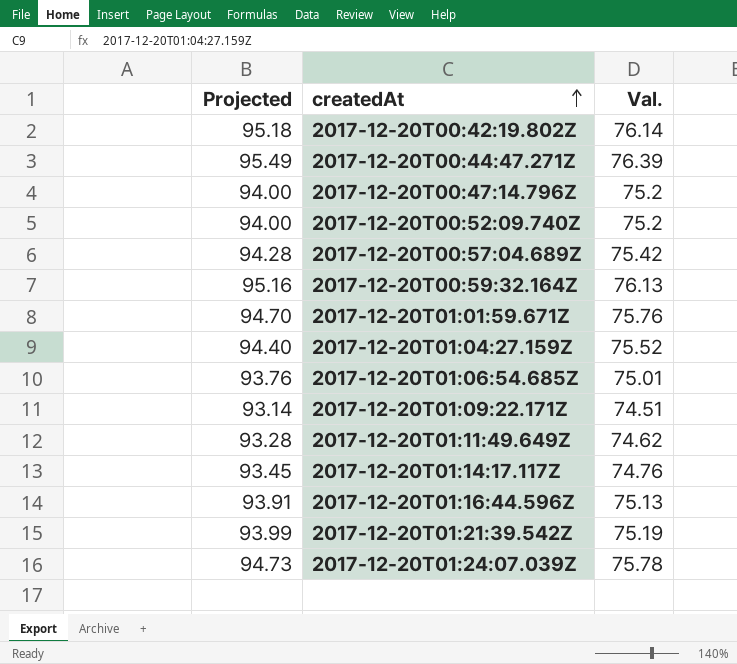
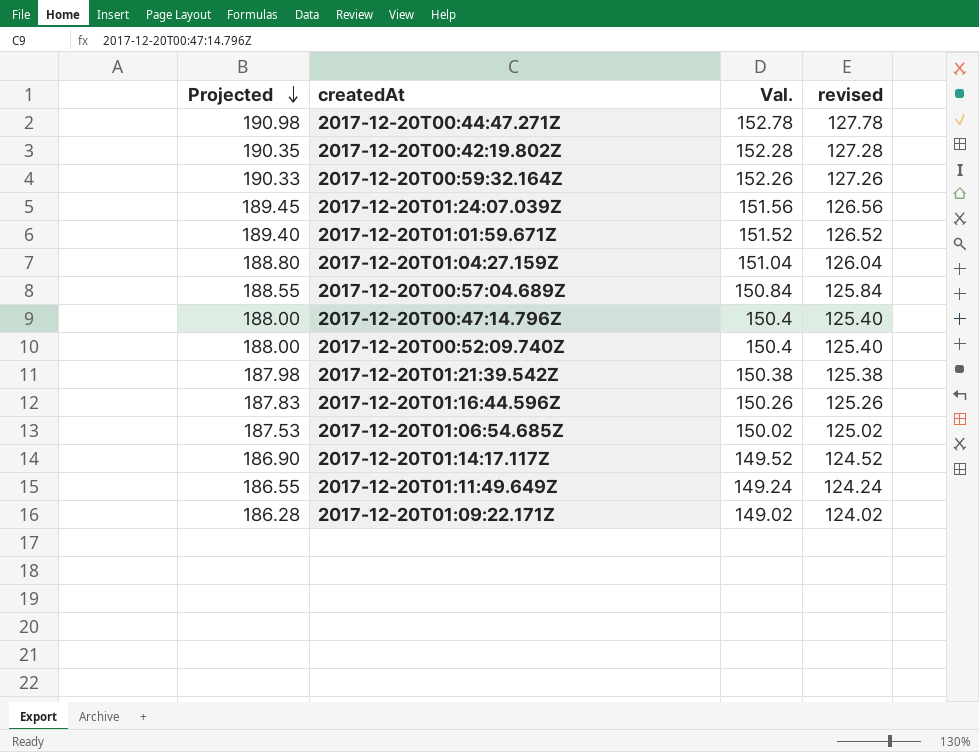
row order: createdAt ascending -> Projected descending
column revised | formula: none -> [Val.] - 25
2017-12-20T00:44:47.271Z | Projected: 95.49 -> 190.98
2017-12-20T00:44:47.271Z | Val.: 76.39 -> 152.78
2017-12-20T00:42:19.802Z | Projected: 95.18 -> 190.35
2017-12-20T00:42:19.802Z | Val.: 76.14 -> 152.28
2017-12-20T00:59:32.164Z | Projected: 95.16 -> 190.33
2017-12-20T00:59:32.164Z | Val.: 76.13 -> 152.26
2017-12-20T01:24:07.039Z | Projected: 94.73 -> 189.45
2017-12-20T01:24:07.039Z | Val.: 75.78 -> 151.56
2017-12-20T01:01:59.671Z | Projected: 94.70 -> 189.40
2017-12-20T01:01:59.671Z | Val.: 75.76 -> 151.52
2017-12-20T01:04:27.159Z | Projected: 94.40 -> 188.80
2017-12-20T01:04:27.159Z | Val.: 75.52 -> 151.04
2017-12-20T00:57:04.689Z | Projected: 94.28 -> 188.55
2017-12-20T00:57:04.689Z | Val.: 75.42 -> 150.84
2017-12-20T00:47:14.796Z | Projected: 94.00 -> 188.00
2017-12-20T00:47:14.796Z | Val.: 75.2 -> 150.4
2017-12-20T00:52:09.740Z | Projected: 94.00 -> 188.00
2017-12-20T00:52:09.740Z | Val.: 75.2 -> 150.4
2017-12-20T01:21:39.542Z | Projected: 93.99 -> 187.98
2017-12-20T01:21:39.542Z | Val.: 75.19 -> 150.38
2017-12-20T01:16:44.596Z | Projected: 93.91 -> 187.83
2017-12-20T01:16:44.596Z | Val.: 75.13 -> 150.26
2017-12-20T01:06:54.685Z | Projected: 93.76 -> 187.53
2017-12-20T01:06:54.685Z | Val.: 75.01 -> 150.02
2017-12-20T01:14:17.117Z | Projected: 93.45 -> 186.90
2017-12-20T01:14:17.117Z | Val.: 74.76 -> 149.52
2017-12-20T01:11:49.649Z | Projected: 93.28 -> 186.55
2017-12-20T01:11:49.649Z | Val.: 74.62 -> 149.24
2017-12-20T01:09:22.171Z | Projected: 93.14 -> 186.28
2017-12-20T01:09:22.171Z | Val.: 74.51 -> 149.02

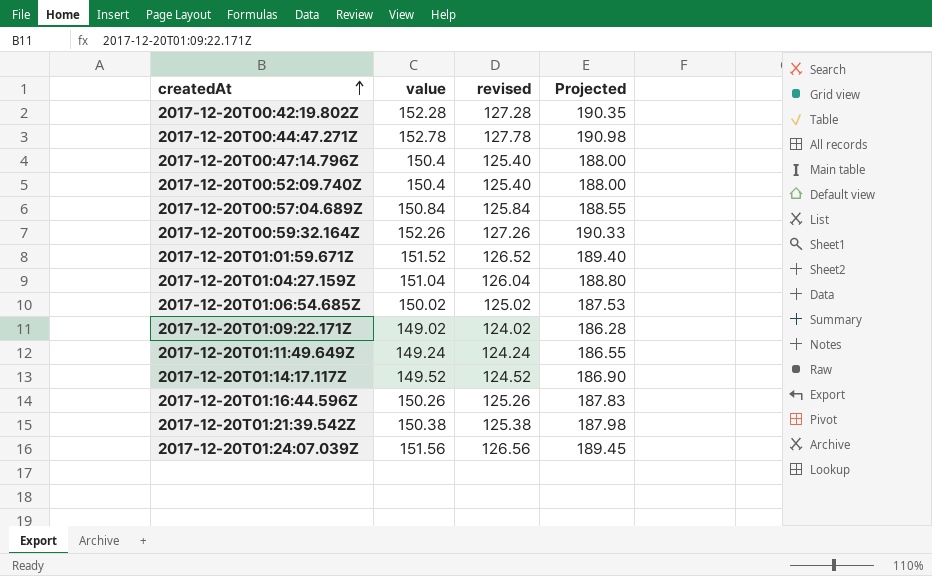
row order: Projected descending -> createdAt ascending
column name: Val. -> value
column Projected | position: 1 -> 4

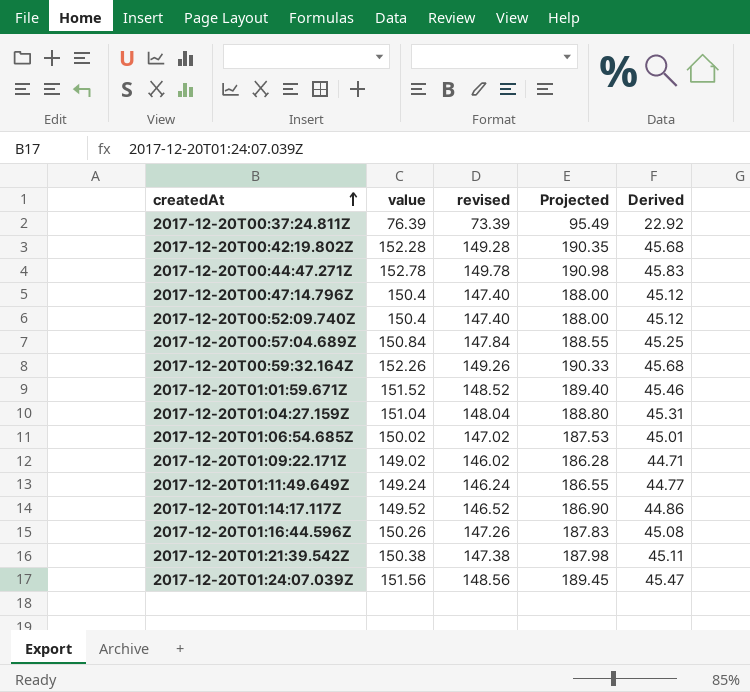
column revised | formula: [value] - 25 -> [value] - 3
column Derived | formula: none -> [value] * 0.3
row 2017-12-20T00:37:24.811Z: none -> 76.39 | 73.39 | 95.49 | 22.92

